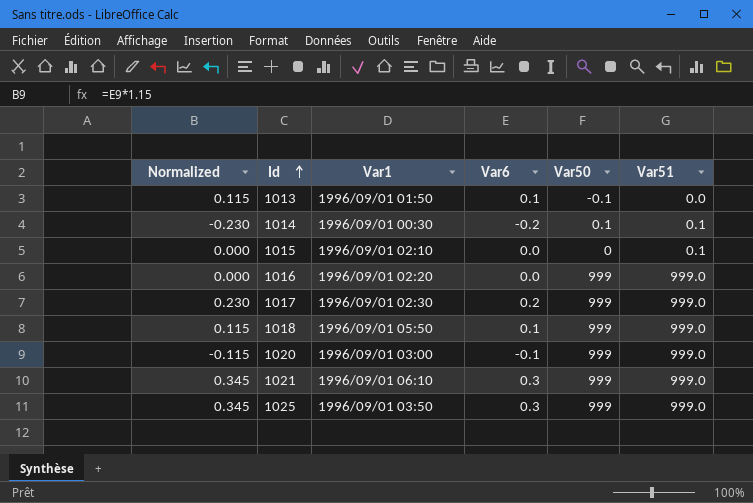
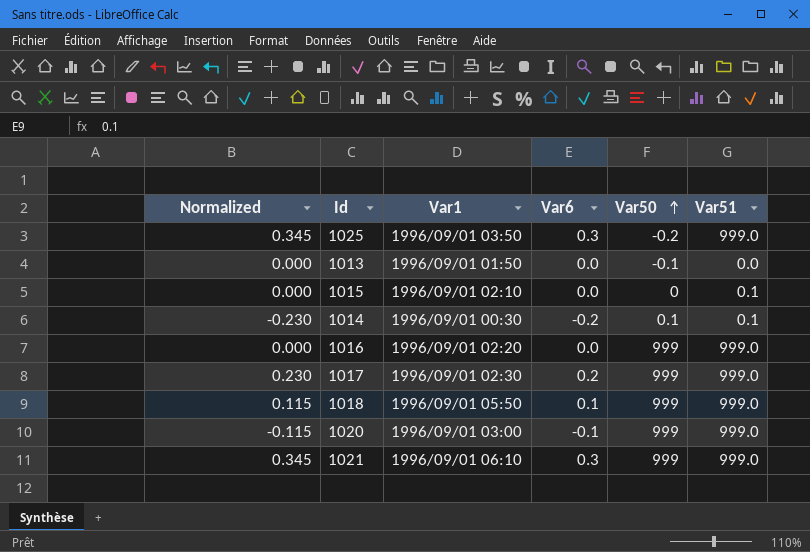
row order: Id ascending -> Var50 ascending
1025 | Var50: 999 -> -0.2
1013 | Normalized: 0.115 -> 0.000
1013 | Var6: 0.1 -> 0.0

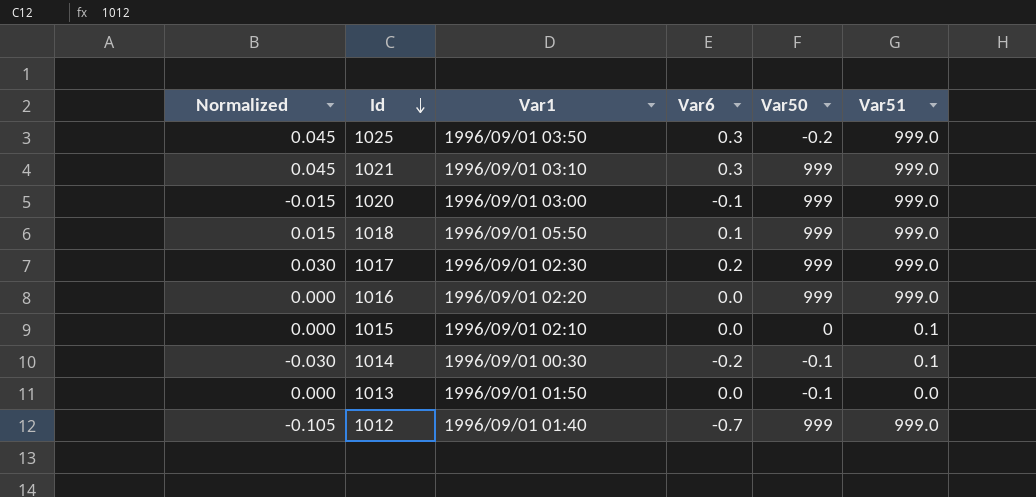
row order: Var50 ascending -> Id descending
column Normalized | formula: [Var6] * 1.15 -> [Var6] * 0.15
1021 | Var1: 1996/09/01 06:10 -> 1996/09/01 03:10
1014 | Var50: 0.1 -> -0.1
row 1012: none -> -0.105 | 1996/09/01 01:40 | -0.7 | 999 | 999.0

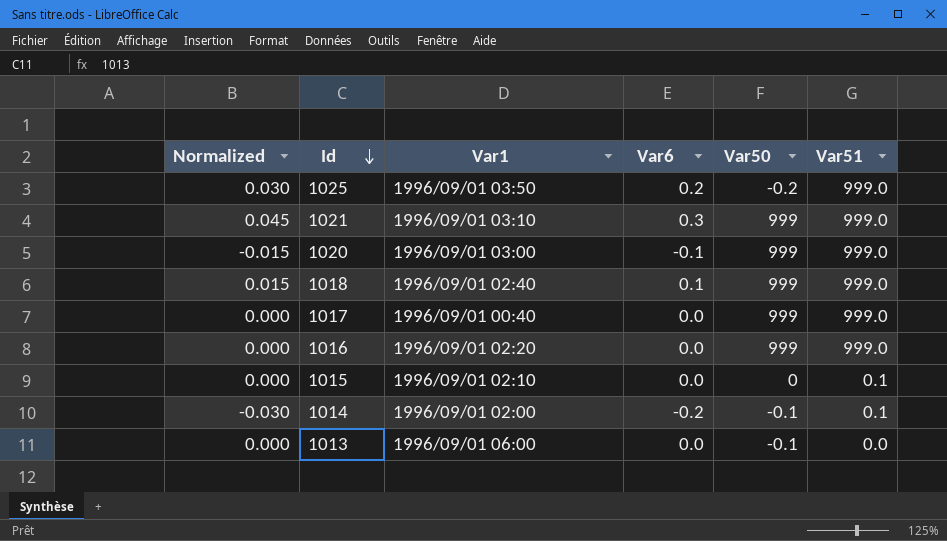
row 1012: -0.105 | 1996/09/01 01:40 | -0.7 | 999 | 999.0 -> none
1025 | Normalized: 0.045 -> 0.030
1025 | Var6: 0.3 -> 0.2
1018 | Var1: 1996/09/01 05:50 -> 1996/09/01 02:40
1017 | Normalized: 0.030 -> 0.000
1017 | Var1: 1996/09/01 02:30 -> 1996/09/01 00:40
1017 | Var6: 0.2 -> 0.0
1014 | Var1: 1996/09/01 00:30 -> 1996/09/01 02:00
1013 | Var1: 1996/09/01 01:50 -> 1996/09/01 06:00

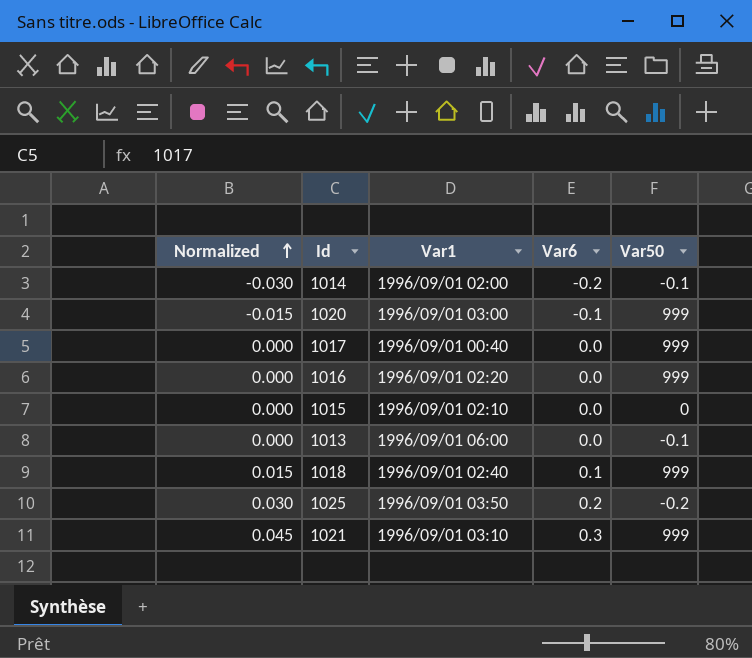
row order: Id descending -> Normalized ascending
column Var51 | position: 6 -> none

